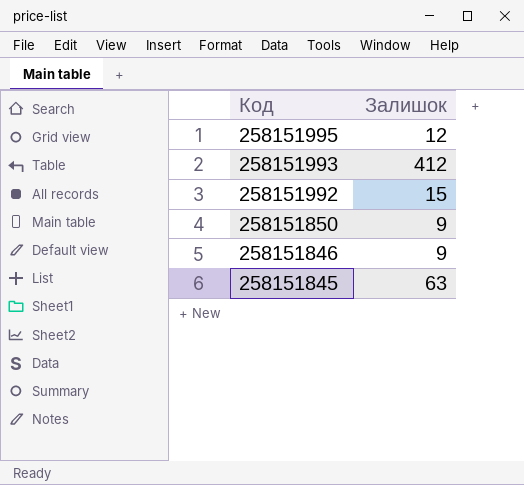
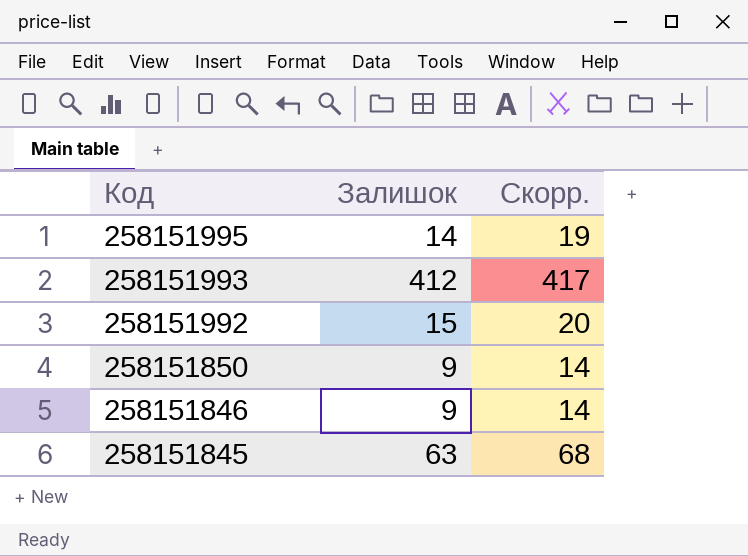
column Скорр. | formula: none -> [Залишок] + 5
258151995 | Залишок: 12 -> 14

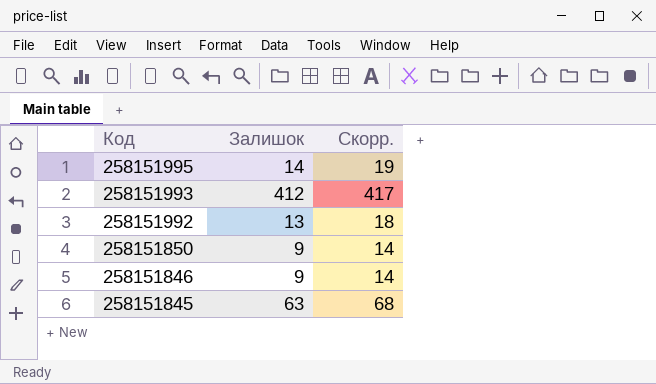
258151992 | Залишок: 15 -> 13
258151992 | Скорр.: 20 -> 18

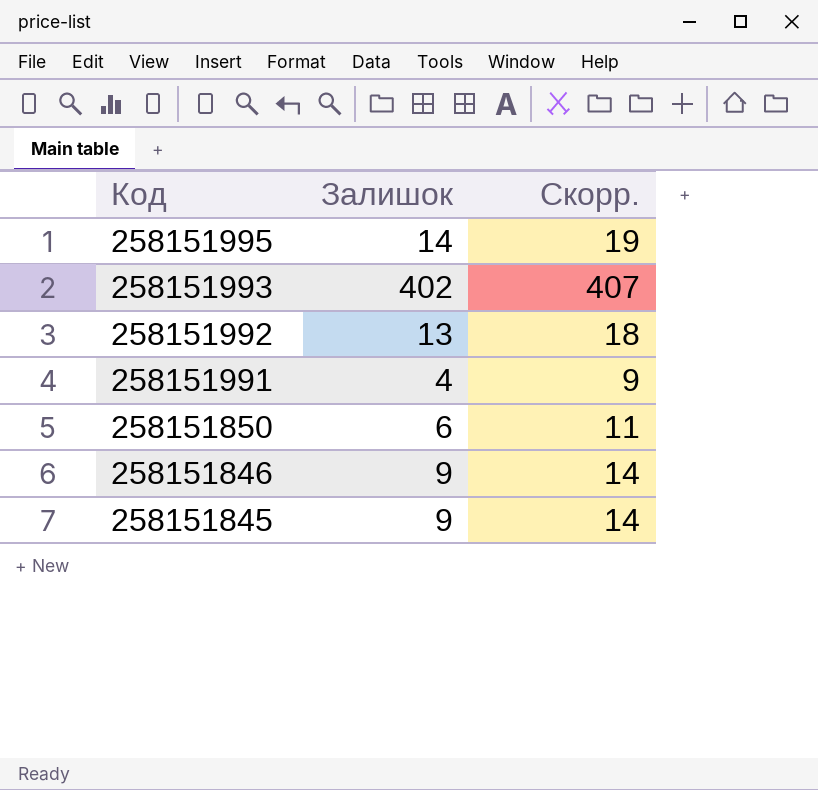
258151993 | Залишок: 412 -> 402
258151993 | Скорр.: 417 -> 407
row 258151991: none -> 4 | 9
258151850 | Залишок: 9 -> 6
258151850 | Скорр.: 14 -> 11
258151845 | Залишок: 63 -> 9
258151845 | Скорр.: 68 -> 14

